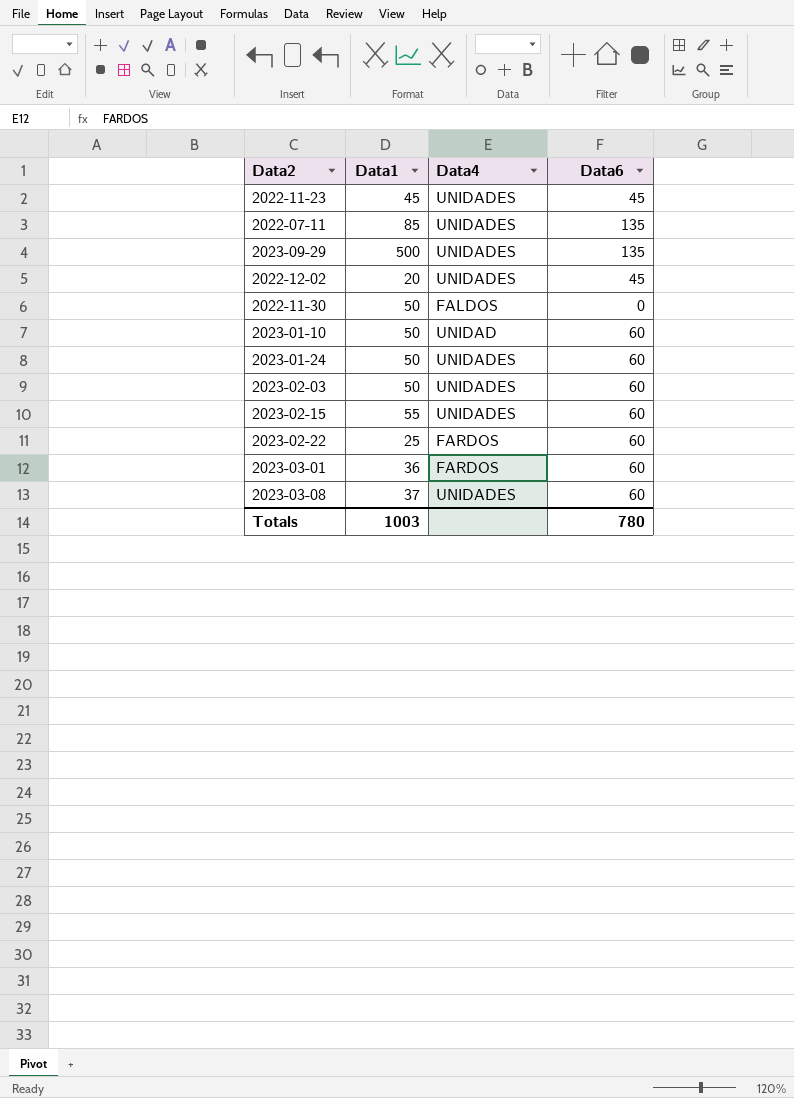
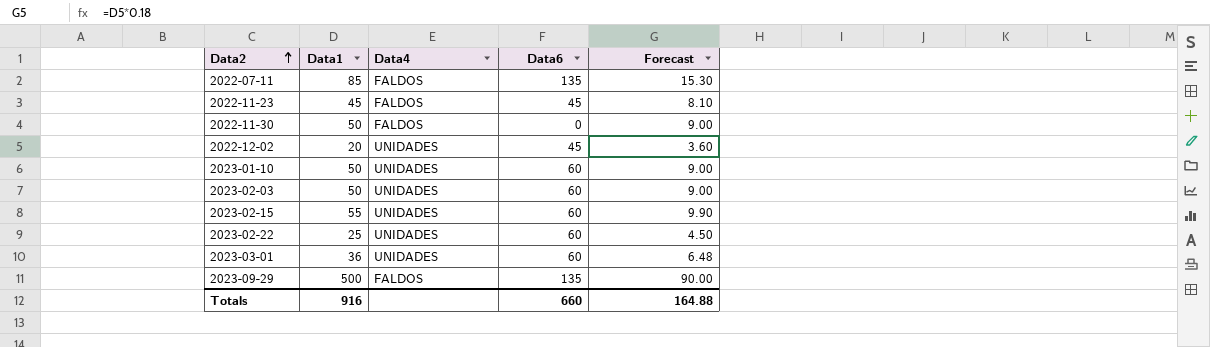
row order: none -> Data2 ascending
column Forecast | formula: none -> [Data1] * 0.18
row 2023-01-24: 50 | UNIDADES | 60 -> none
row 2023-03-08: 37 | UNIDADES | 60 -> none
2022-07-11 | Data4: UNIDADES -> FALDOS
2022-11-23 | Data4: UNIDADES -> FALDOS
2023-01-10 | Data4: UNIDAD -> UNIDADES
2023-02-22 | Data4: FARDOS -> UNIDADES
2023-03-01 | Data4: FARDOS -> UNIDADES
2023-09-29 | Data4: UNIDADES -> FALDOS
Totals | Data1: 1003 -> 916
Totals | Data6: 780 -> 660

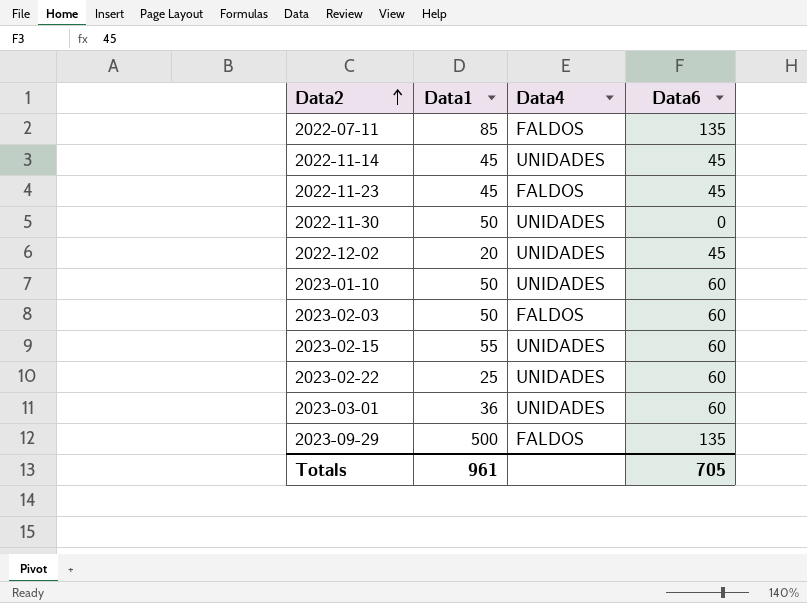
column Forecast | formula: [Data1] * 0.18 -> none
row 2022-11-14: none -> 45 | UNIDADES | 45
2022-11-30 | Data4: FALDOS -> UNIDADES
2023-02-03 | Data4: UNIDADES -> FALDOS
Totals | Data1: 916 -> 961
Totals | Data6: 660 -> 705

